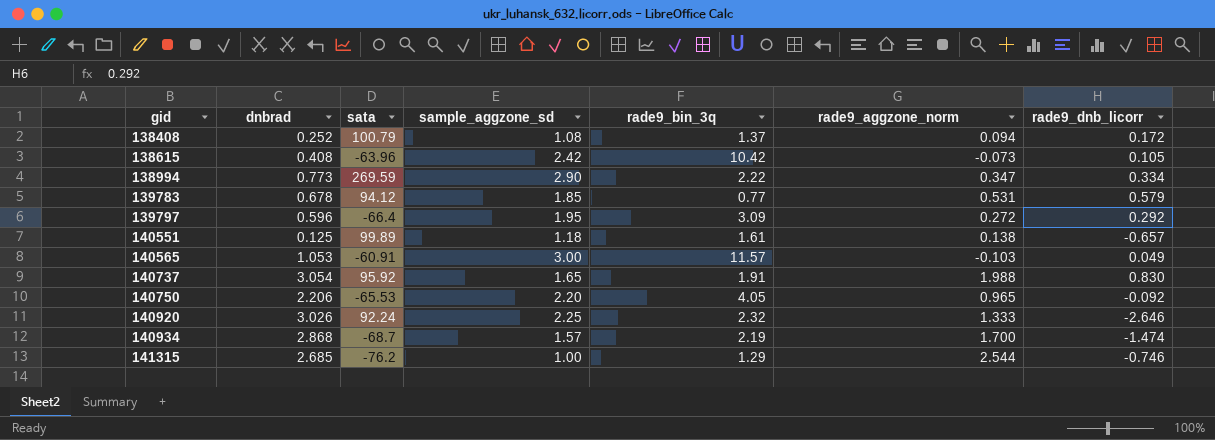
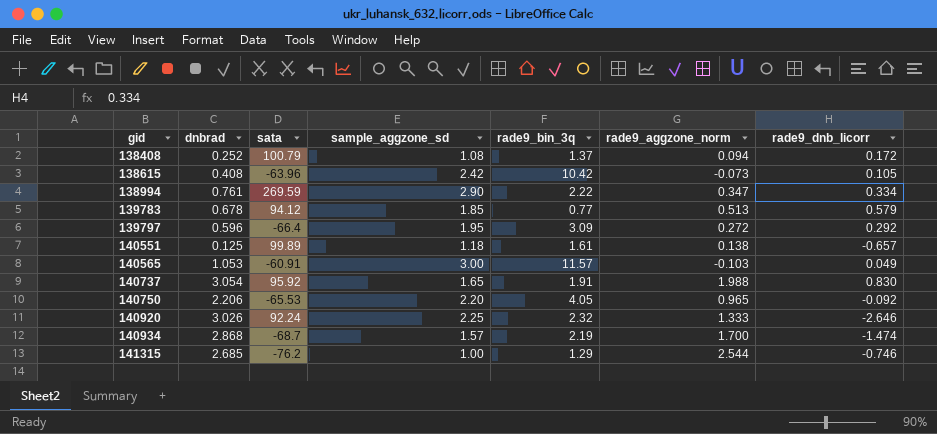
138994 | dnbrad: 0.773 -> 0.761
139783 | rade9_aggzone_norm: 0.531 -> 0.513

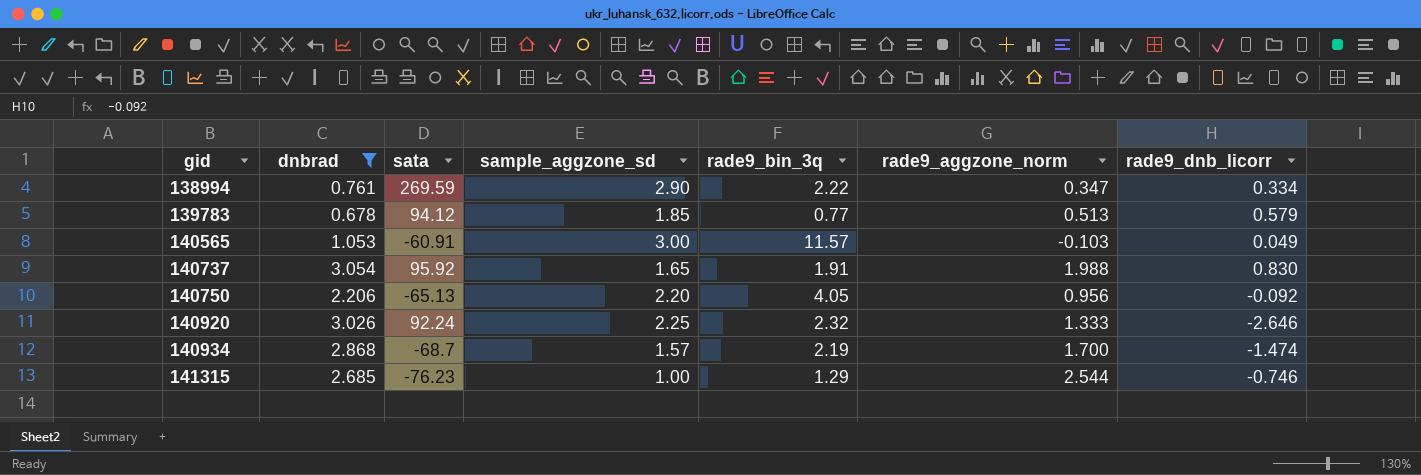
filter: none -> dnbrad >= 0.678
140750 | sata: -65.53 -> -65.13
140750 | rade9_aggzone_norm: 0.965 -> 0.956
141315 | sata: -76.2 -> -76.23

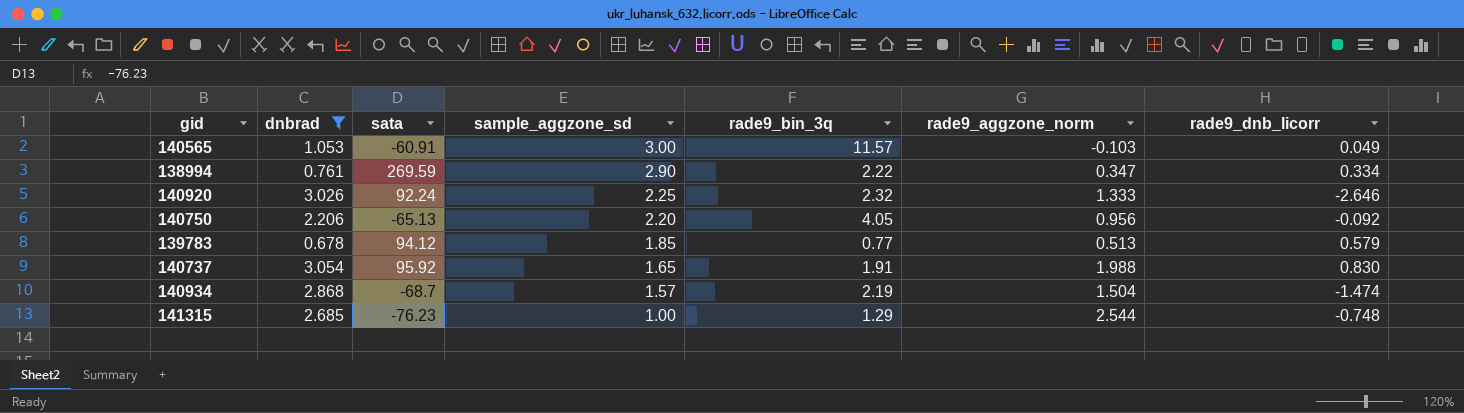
row order: gid ascending -> sample_aggzone_sd descending
140934 | rade9_aggzone_norm: 1.700 -> 1.504
141315 | rade9_dnb_licorr: -0.746 -> -0.748

